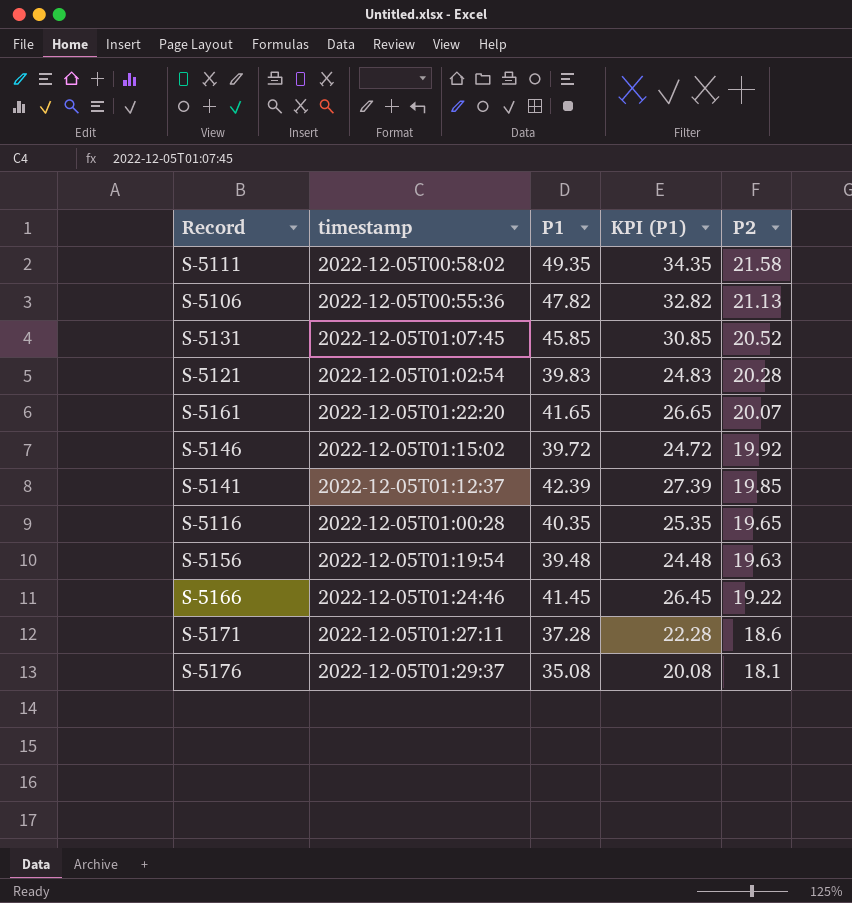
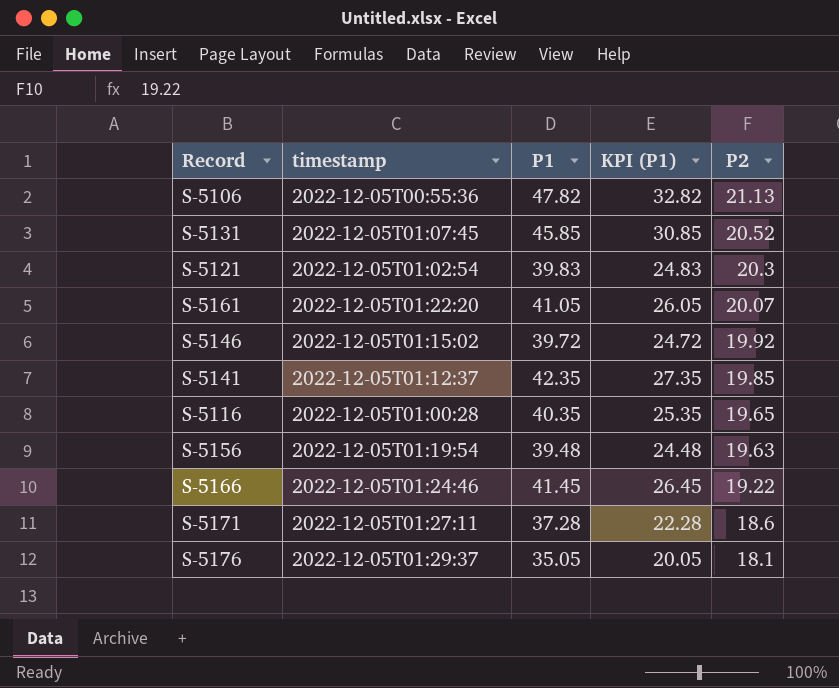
row S-5111: 2022-12-05T00:58:02 | 49.35 | 34.35 | 21.58 -> none
S-5121 | P2: 20.28 -> 20.3
S-5161 | P1: 41.65 -> 41.05
S-5161 | KPI (P1): 26.65 -> 26.05
S-5141 | P1: 42.39 -> 42.35
S-5141 | KPI (P1): 27.39 -> 27.35
S-5176 | P1: 35.08 -> 35.05
S-5176 | KPI (P1): 20.08 -> 20.05

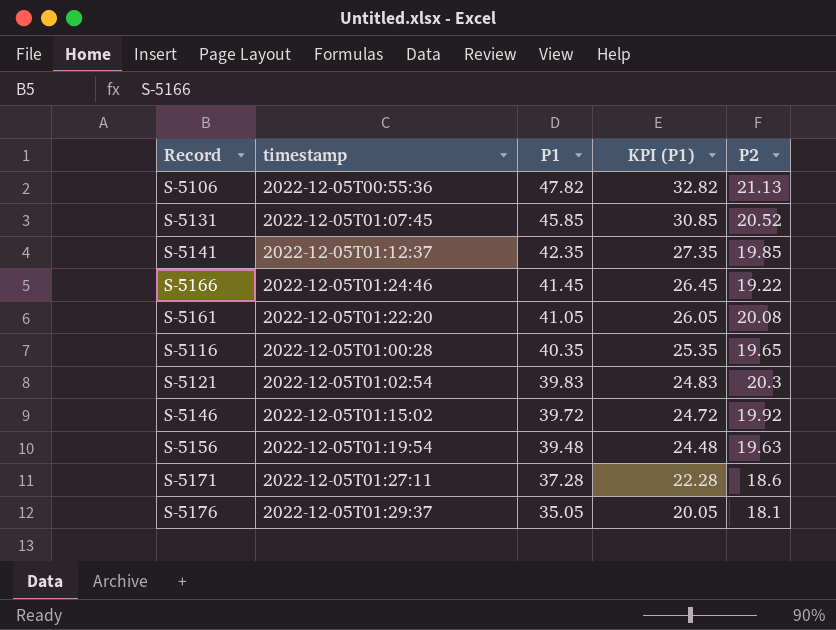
row order: P2 descending -> P1 descending
S-5161 | P2: 20.07 -> 20.08

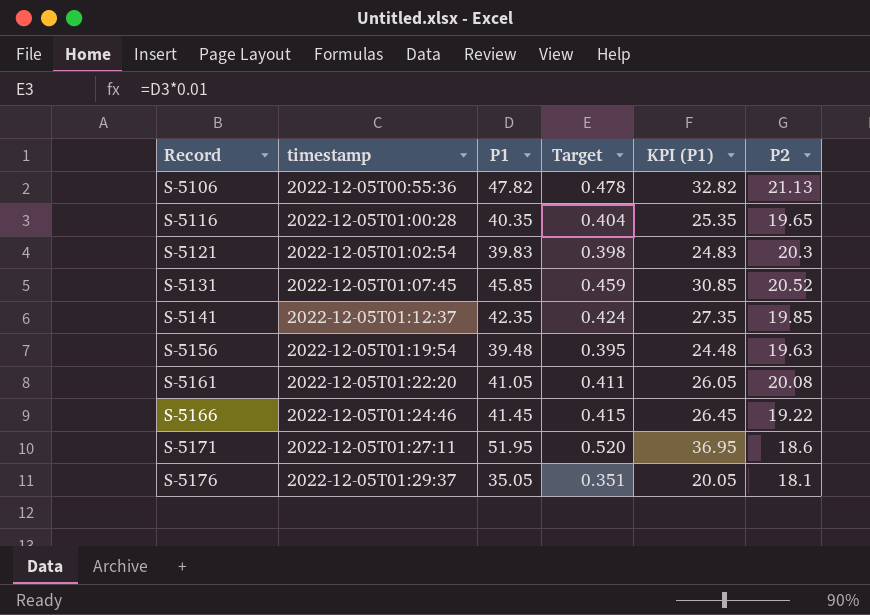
row order: P1 descending -> Record ascending
column Target | formula: none -> [P1] * 0.01
row S-5146: 2022-12-05T01:15:02 | 39.72 | 24.72 | 19.92 -> none
S-5171 | P1: 37.28 -> 51.95
S-5171 | KPI (P1): 22.28 -> 36.95

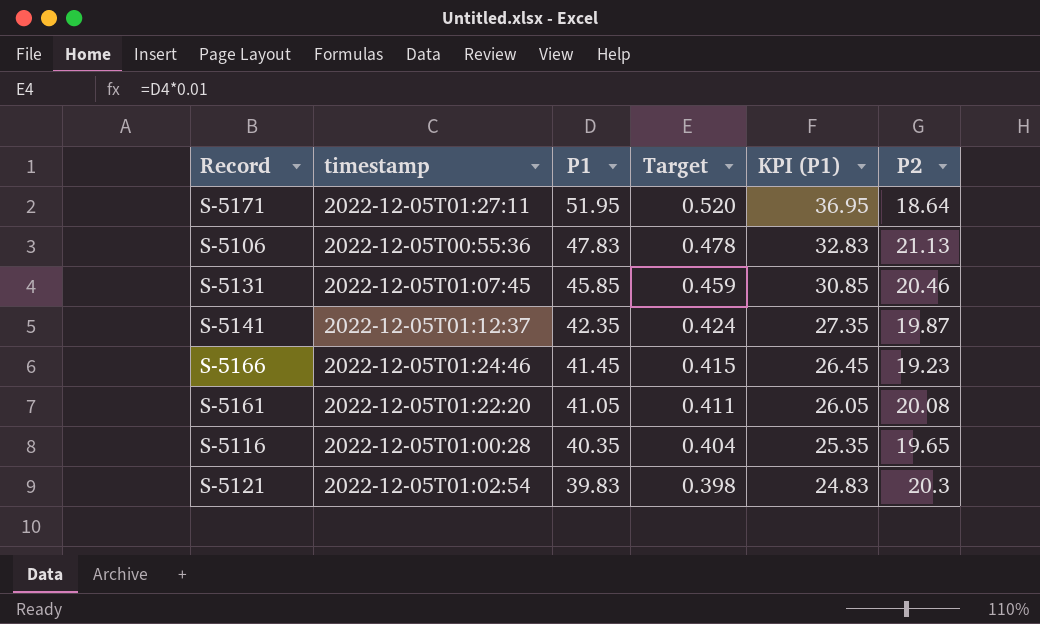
row order: Record ascending -> P1 descending
row S-5156: 2022-12-05T01:19:54 | 39.48 | 0.395 | 24.48 | 19.63 -> none
row S-5176: 2022-12-05T01:29:37 | 35.05 | 0.351 | 20.05 | 18.1 -> none
S-5171 | P2: 18.6 -> 18.64
S-5106 | P1: 47.82 -> 47.83
S-5106 | KPI (P1): 32.82 -> 32.83
S-5131 | P2: 20.52 -> 20.46
S-5141 | P2: 19.85 -> 19.87
S-5166 | P2: 19.22 -> 19.23

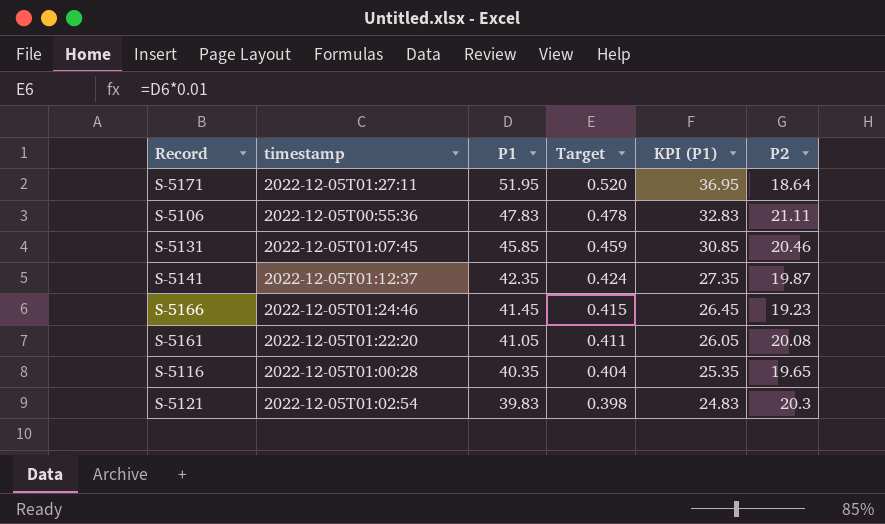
S-5106 | P2: 21.13 -> 21.11

